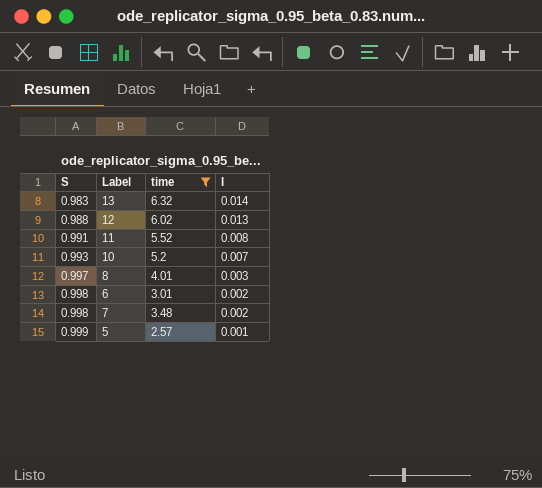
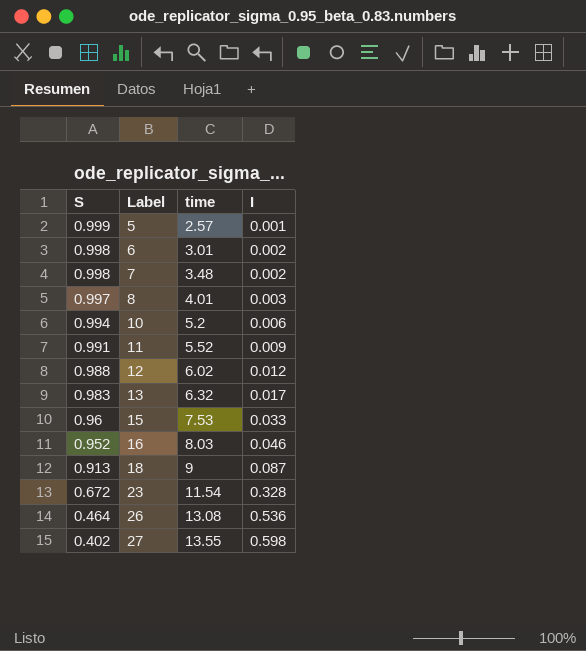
filter: time <= 6.32 -> none
row order: S ascending -> S descending
10 | S: 0.993 -> 0.994
10 | I: 0.007 -> 0.006
11 | I: 0.008 -> 0.009
12 | I: 0.013 -> 0.012
13 | I: 0.014 -> 0.017

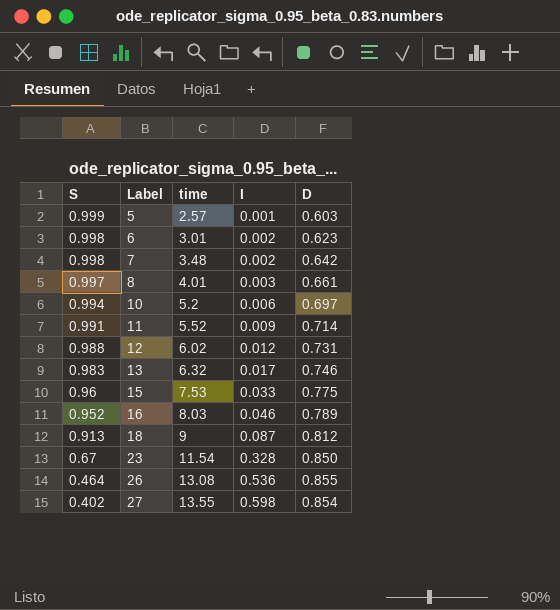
column D | position: none -> 5
23 | S: 0.672 -> 0.67

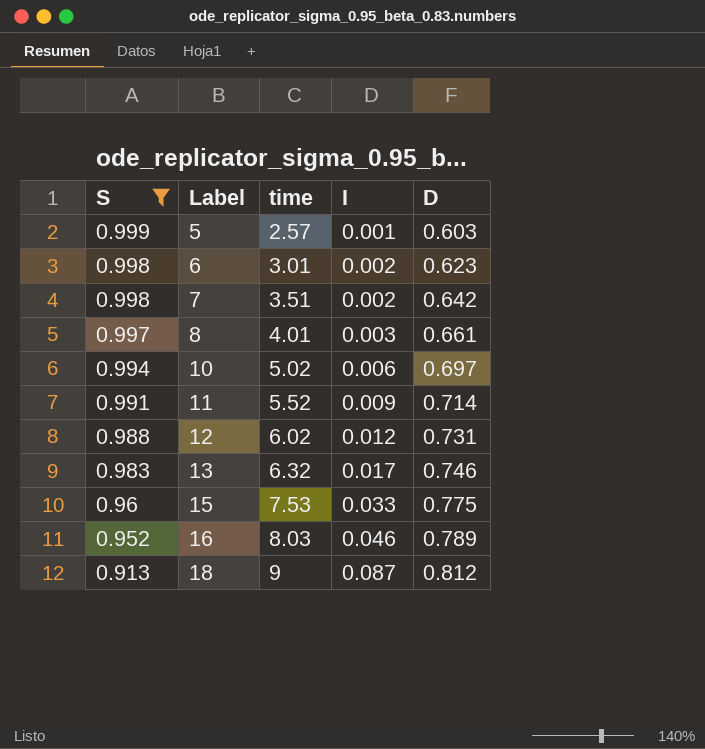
filter: none -> S >= 0.913
7 | time: 3.48 -> 3.51
10 | time: 5.2 -> 5.02

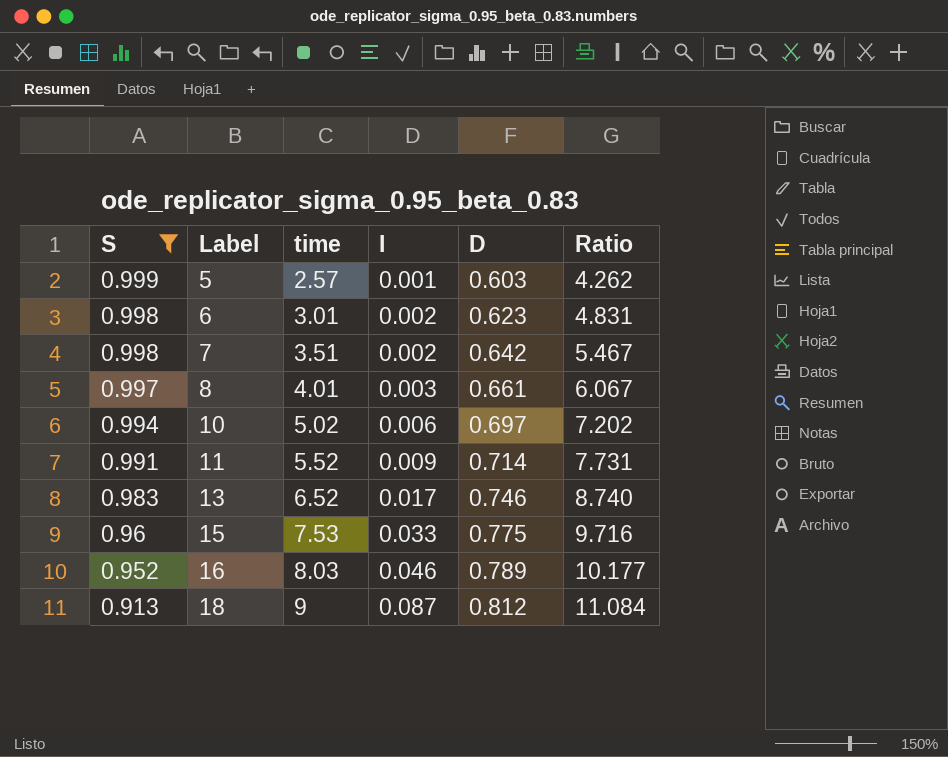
column Ratio | formula: none -> [time] / [D]
row 12: 0.988 | 6.02 | 0.012 | 0.731 -> none
13 | time: 6.32 -> 6.52

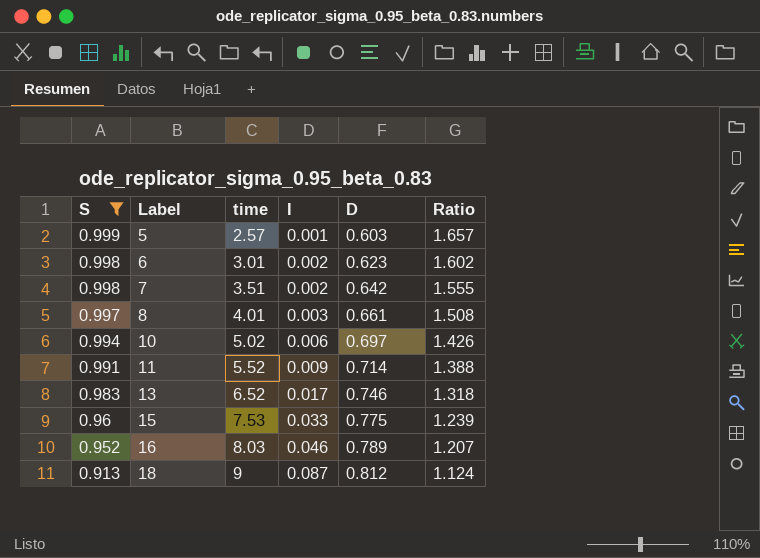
column Ratio | formula: [time] / [D] -> [S] / [D]

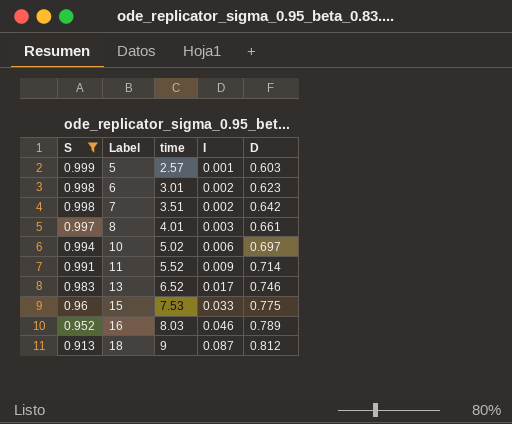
column Ratio | formula: [S] / [D] -> none

